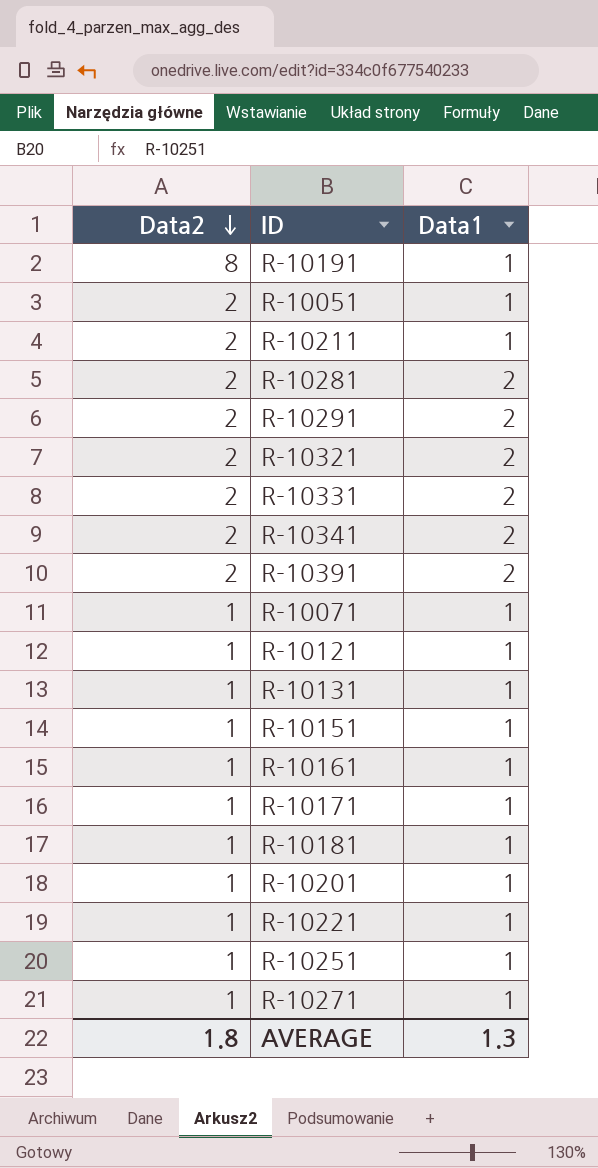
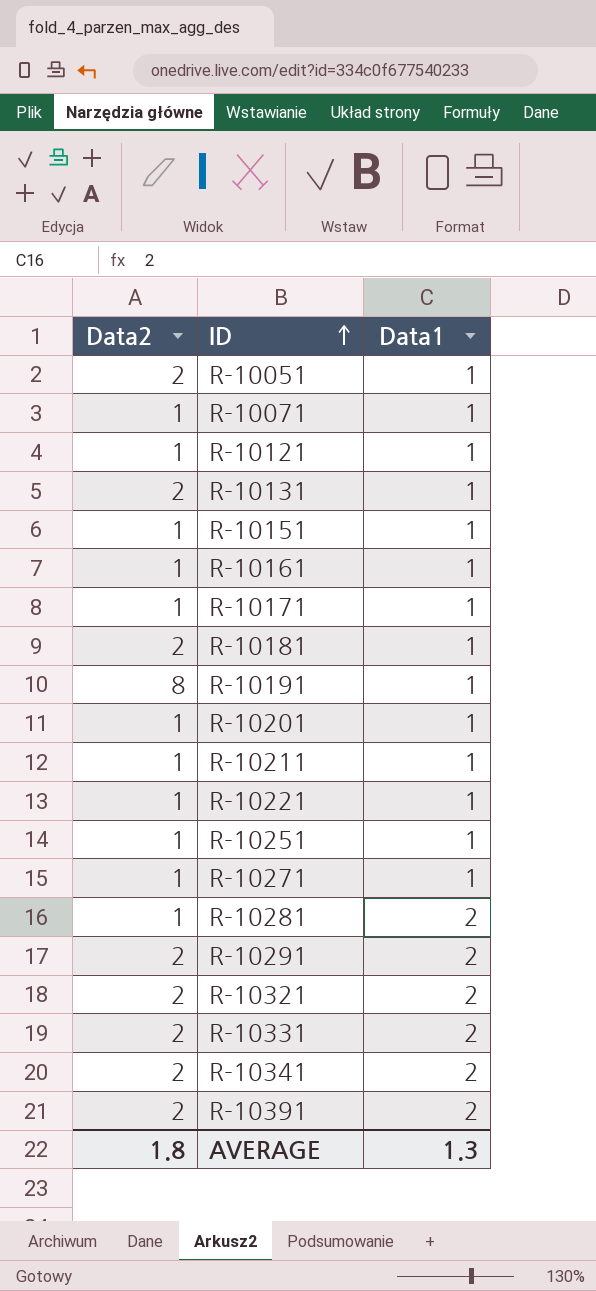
row order: Data2 descending -> ID ascending
R-10131 | Data2: 1 -> 2
R-10181 | Data2: 1 -> 2
R-10211 | Data2: 2 -> 1
R-10281 | Data2: 2 -> 1

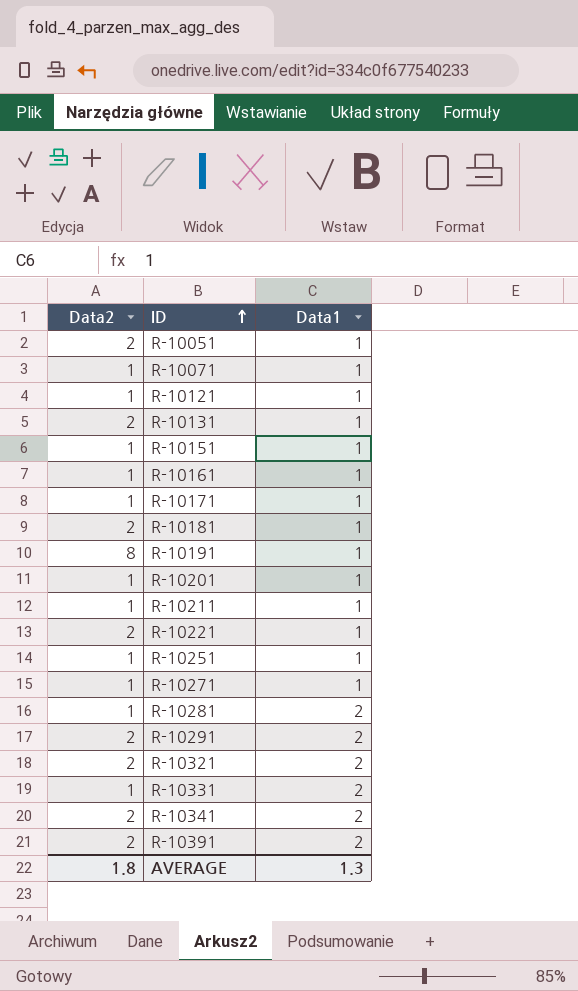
R-10221 | Data2: 1 -> 2
R-10331 | Data2: 2 -> 1

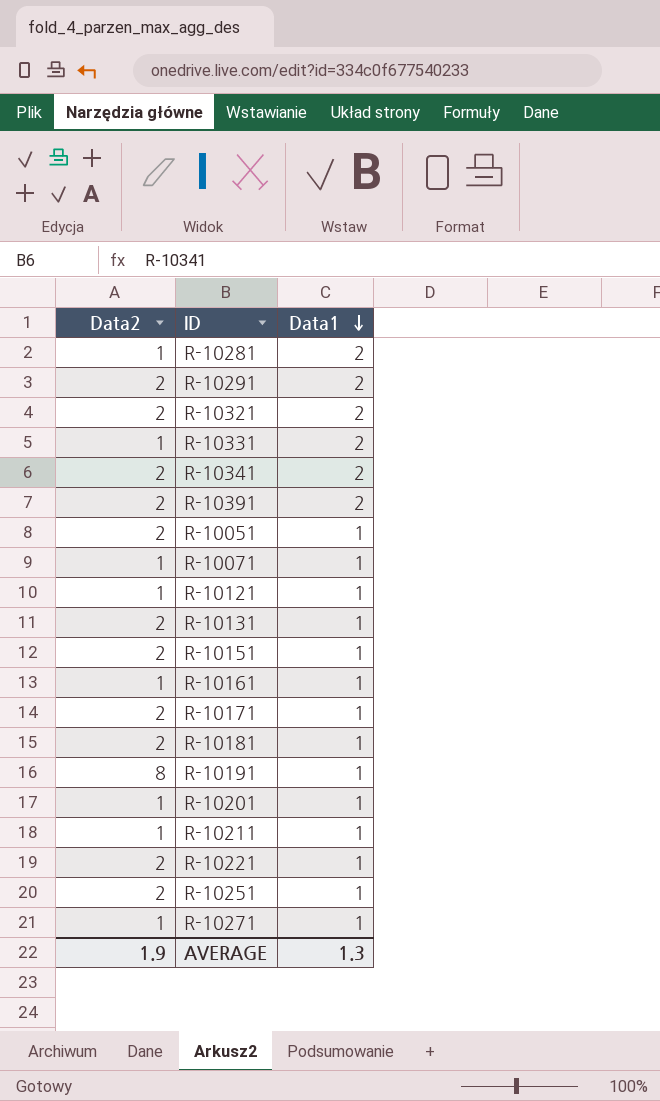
row order: ID ascending -> Data1 descending
R-10151 | Data2: 1 -> 2
R-10171 | Data2: 1 -> 2
R-10251 | Data2: 1 -> 2
AVERAGE | Data2: 1.8 -> 1.9

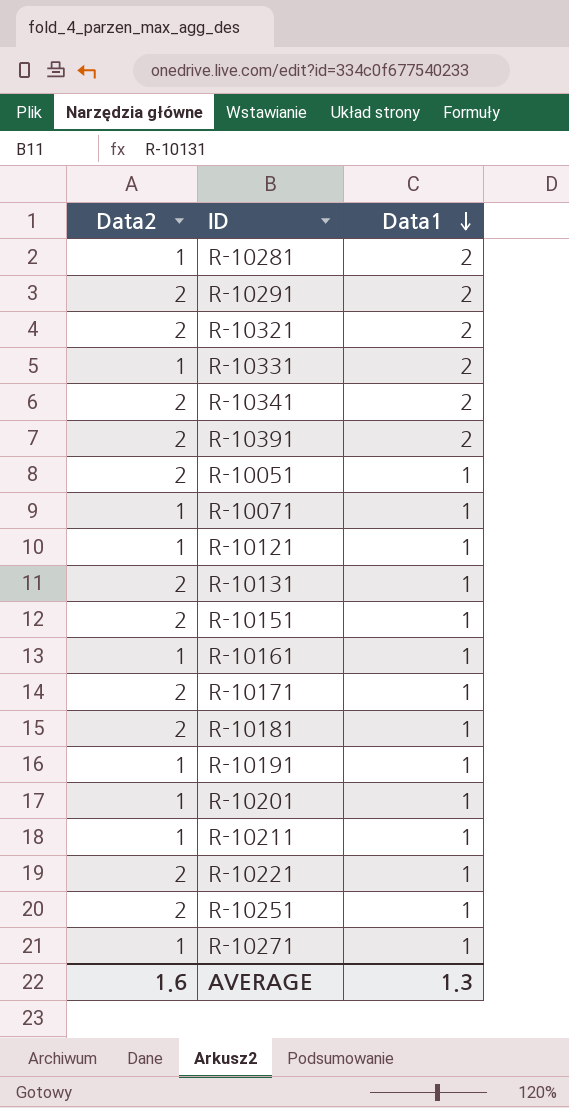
R-10191 | Data2: 8 -> 1
AVERAGE | Data2: 1.9 -> 1.6

